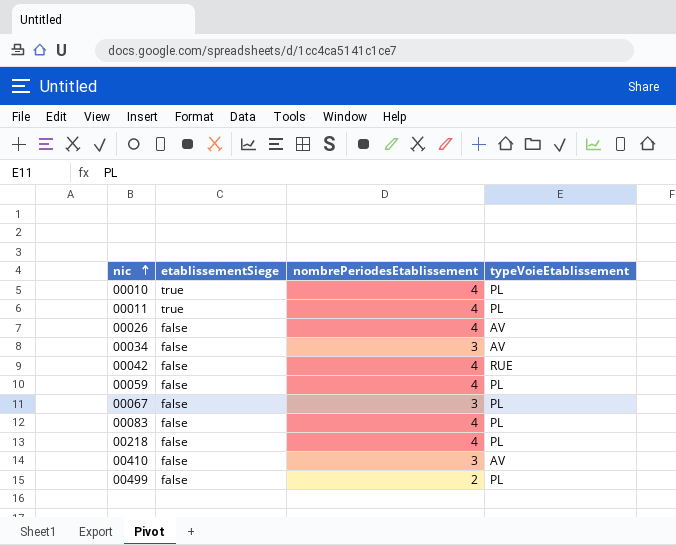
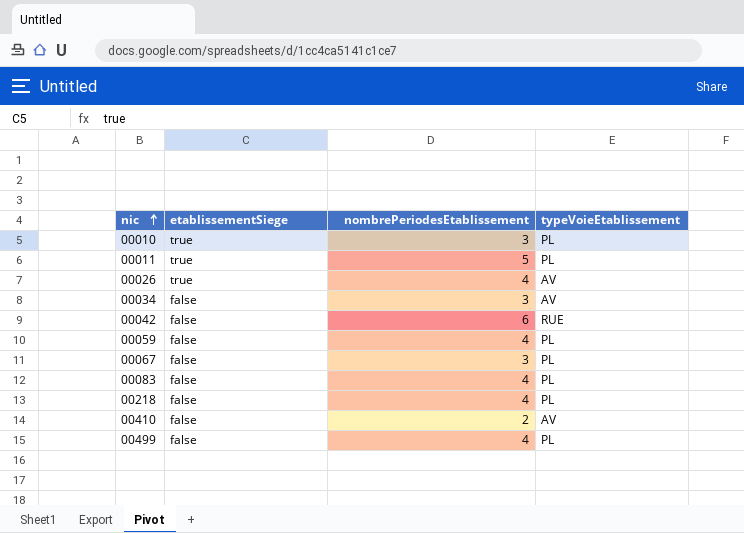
00010 | nombrePeriodesEtablissement: 4 -> 3
00011 | nombrePeriodesEtablissement: 4 -> 5
00026 | etablissementSiege: false -> true
00042 | nombrePeriodesEtablissement: 4 -> 6
00410 | nombrePeriodesEtablissement: 3 -> 2
00499 | nombrePeriodesEtablissement: 2 -> 4

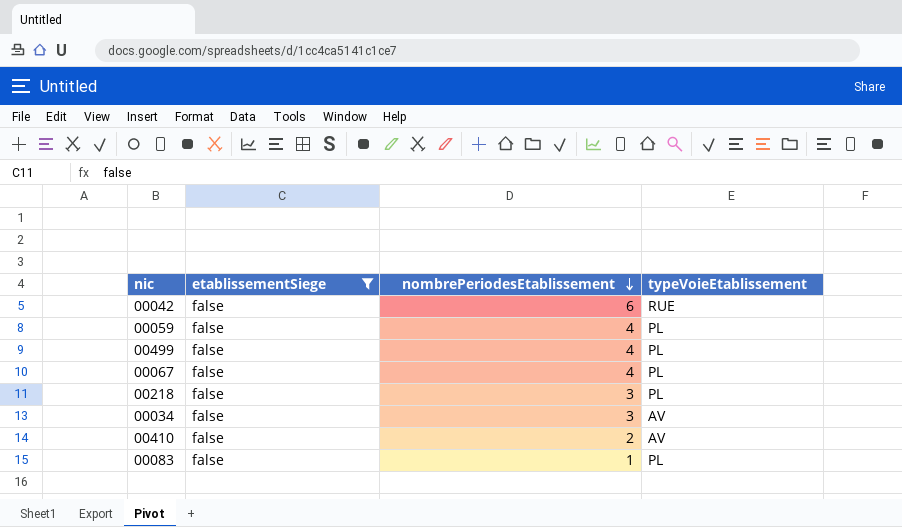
filter: none -> etablissementSiege = false
row order: nic ascending -> nombrePeriodesEtablissement descending
00067 | nombrePeriodesEtablissement: 3 -> 4
00218 | nombrePeriodesEtablissement: 4 -> 3
00083 | nombrePeriodesEtablissement: 4 -> 1

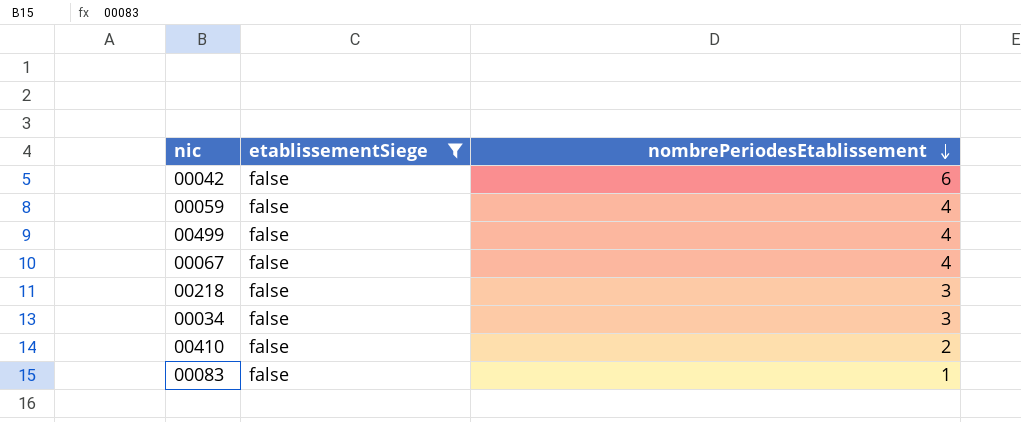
column typeVoieEtablissement | position: 4 -> none

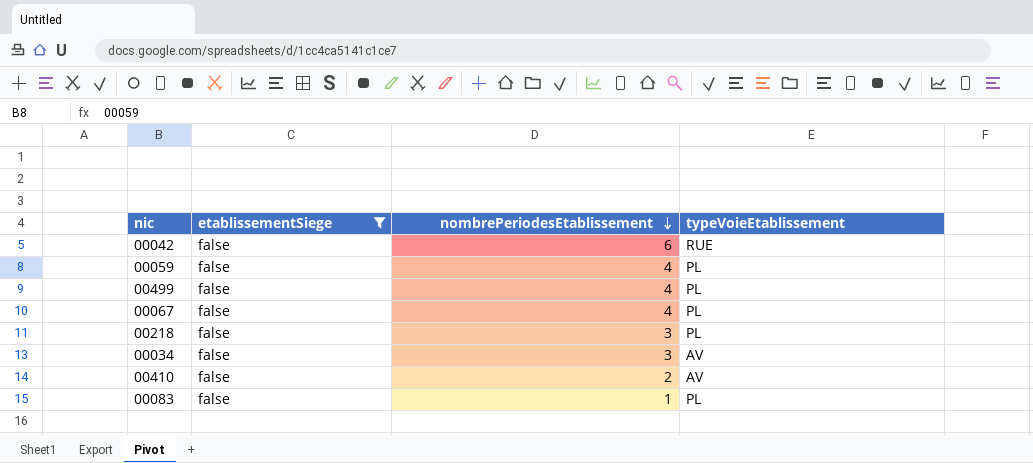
column typeVoieEtablissement | position: none -> 4

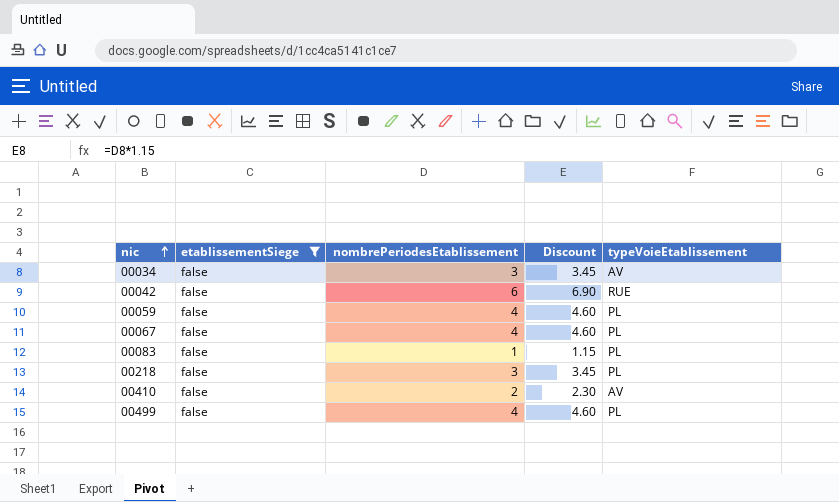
row order: nombrePeriodesEtablissement descending -> nic ascending
column Discount | formula: none -> [nombrePeriodesEtablissement] * 1.15

